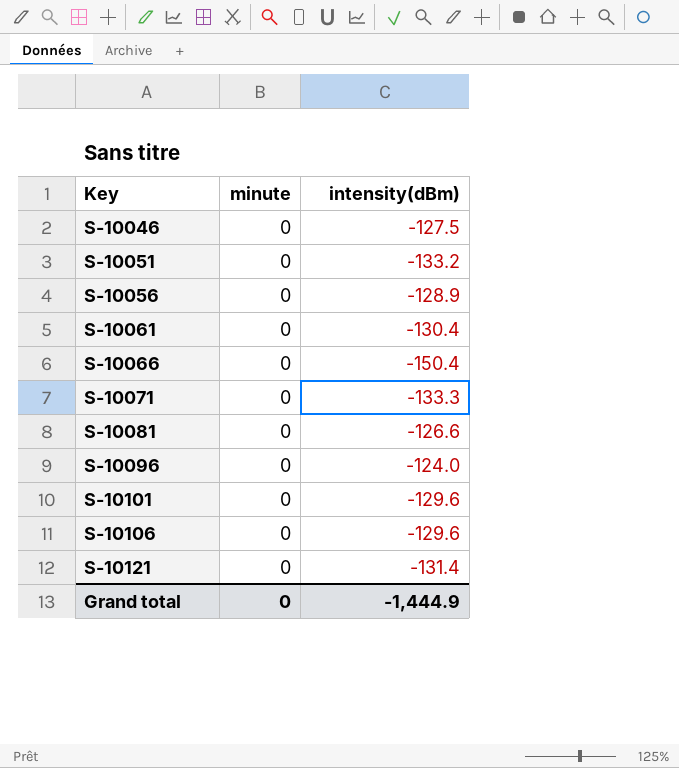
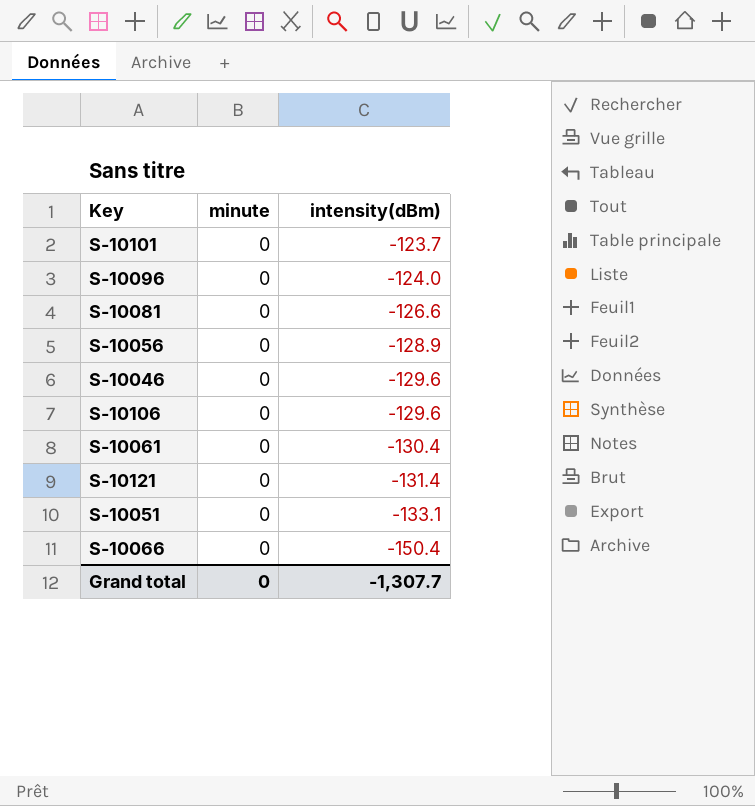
row order: Key ascending -> intensity(dBm) descending
row S-10071: 0 | -133.3 -> none
S-10101 | intensity(dBm): -129.6 -> -123.7
S-10046 | intensity(dBm): -127.5 -> -129.6
S-10051 | intensity(dBm): -133.2 -> -133.1
Grand total | intensity(dBm): -1,444.9 -> -1,307.7

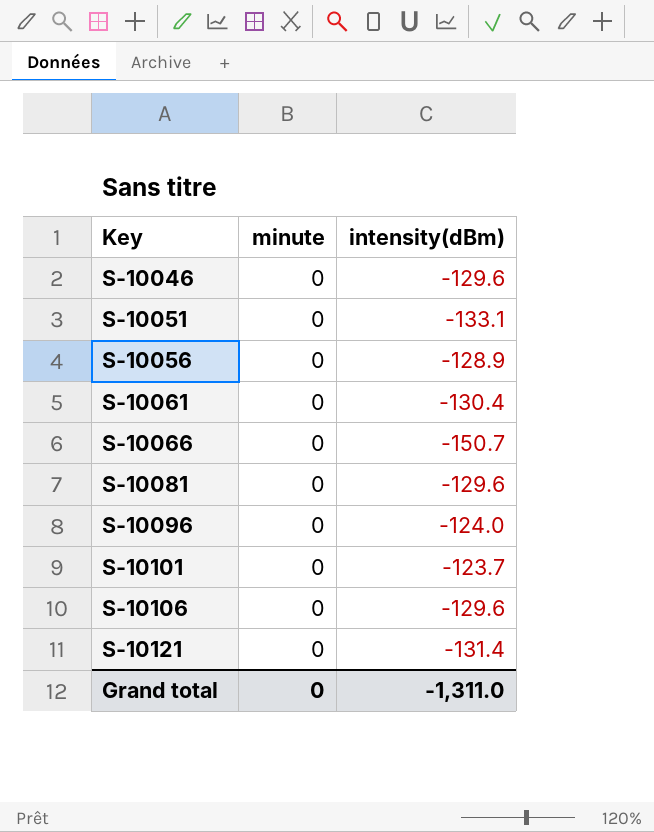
row order: intensity(dBm) descending -> Key ascending
S-10066 | intensity(dBm): -150.4 -> -150.7
S-10081 | intensity(dBm): -126.6 -> -129.6
Grand total | intensity(dBm): -1,307.7 -> -1,311.0

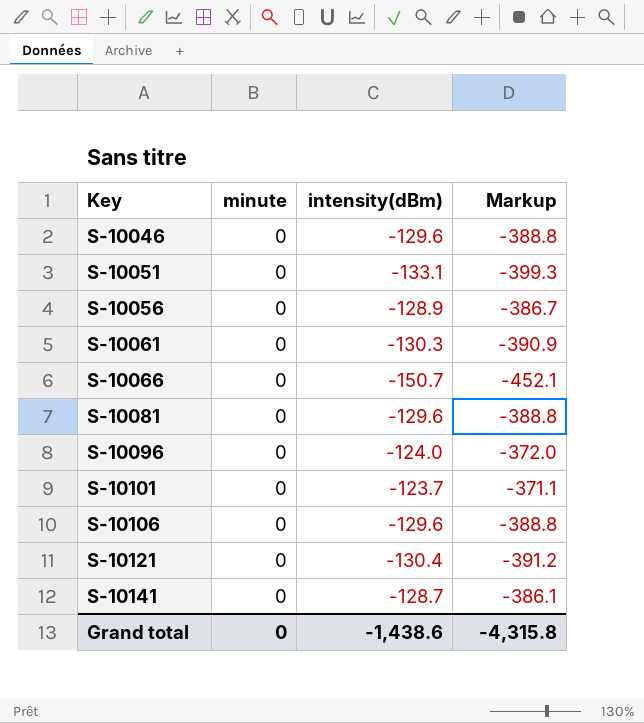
column Markup | formula: none -> [intensity(dBm)] * 3
S-10061 | intensity(dBm): -130.4 -> -130.3
S-10121 | intensity(dBm): -131.4 -> -130.4
row S-10141: none -> 0 | -128.7 | -386.1
Grand total | intensity(dBm): -1,311.0 -> -1,438.6

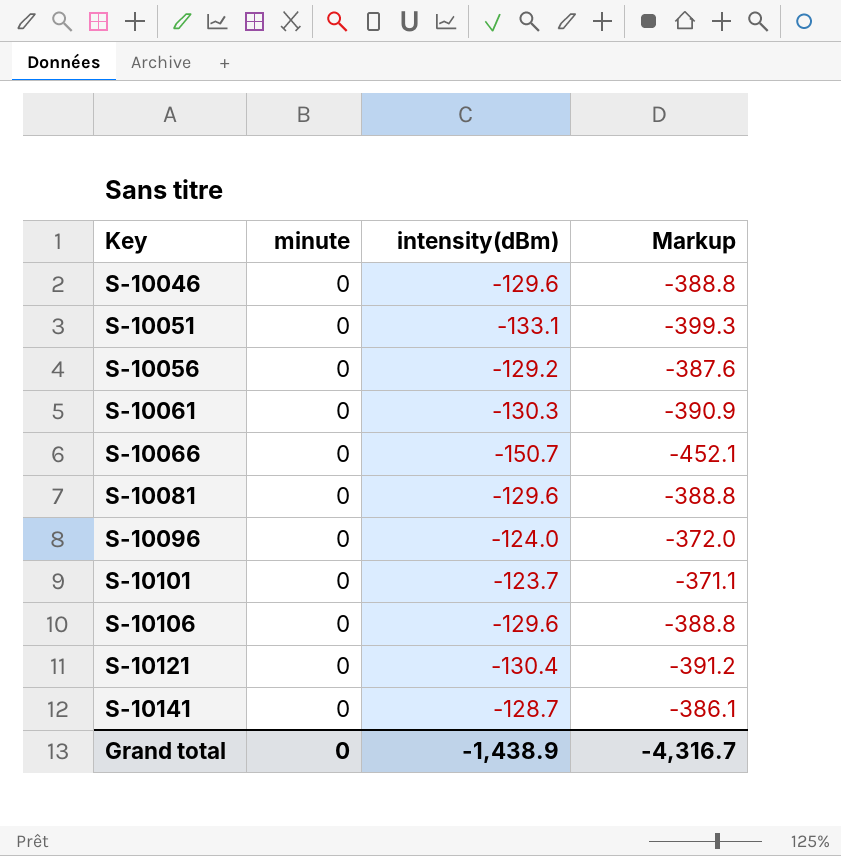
S-10056 | intensity(dBm): -128.9 -> -129.2
S-10056 | Markup: -386.7 -> -387.6
Grand total | intensity(dBm): -1,438.6 -> -1,438.9
Grand total | Markup: -4,315.8 -> -4,316.7

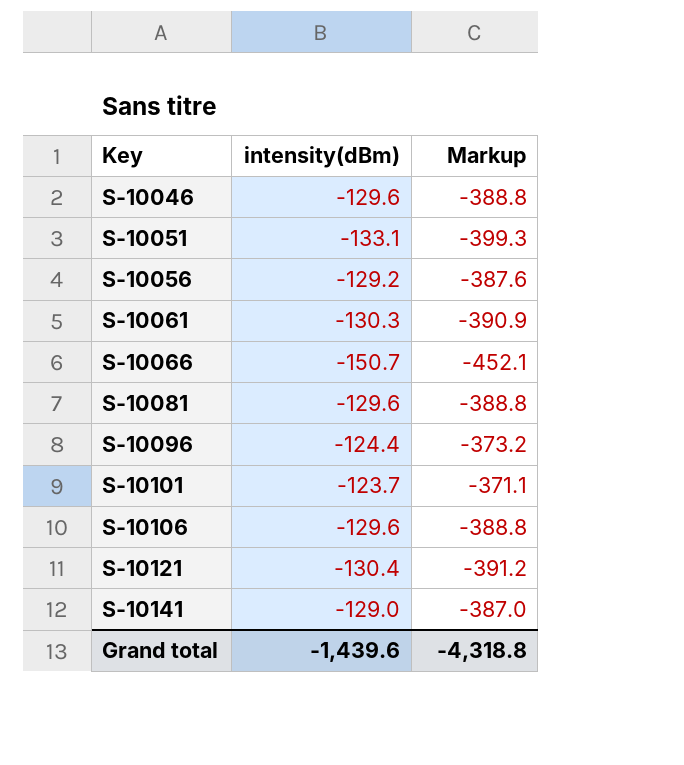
column minute | position: 2 -> none
S-10096 | intensity(dBm): -124.0 -> -124.4
S-10096 | Markup: -372.0 -> -373.2
S-10141 | intensity(dBm): -128.7 -> -129.0
S-10141 | Markup: -386.1 -> -387.0
Grand total | intensity(dBm): -1,438.9 -> -1,439.6
Grand total | Markup: -4,316.7 -> -4,318.8

